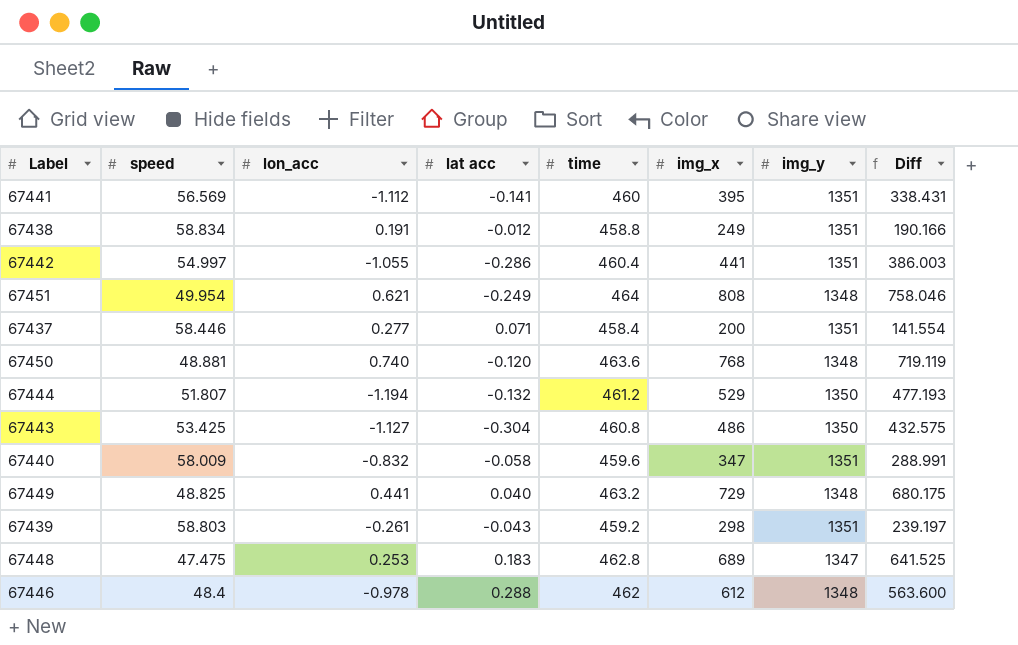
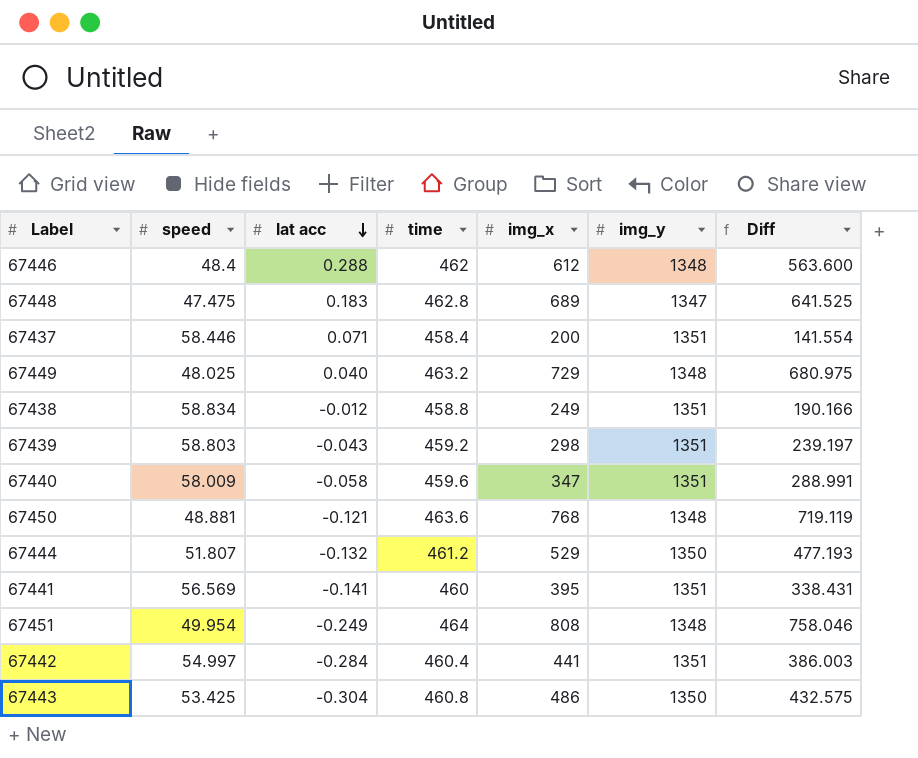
row order: none -> lat acc descending
column lon_acc | position: 3 -> none
67449 | speed: 48.825 -> 48.025
67449 | Diff: 680.175 -> 680.975
67450 | lat acc: -0.120 -> -0.121
67442 | lat acc: -0.286 -> -0.284

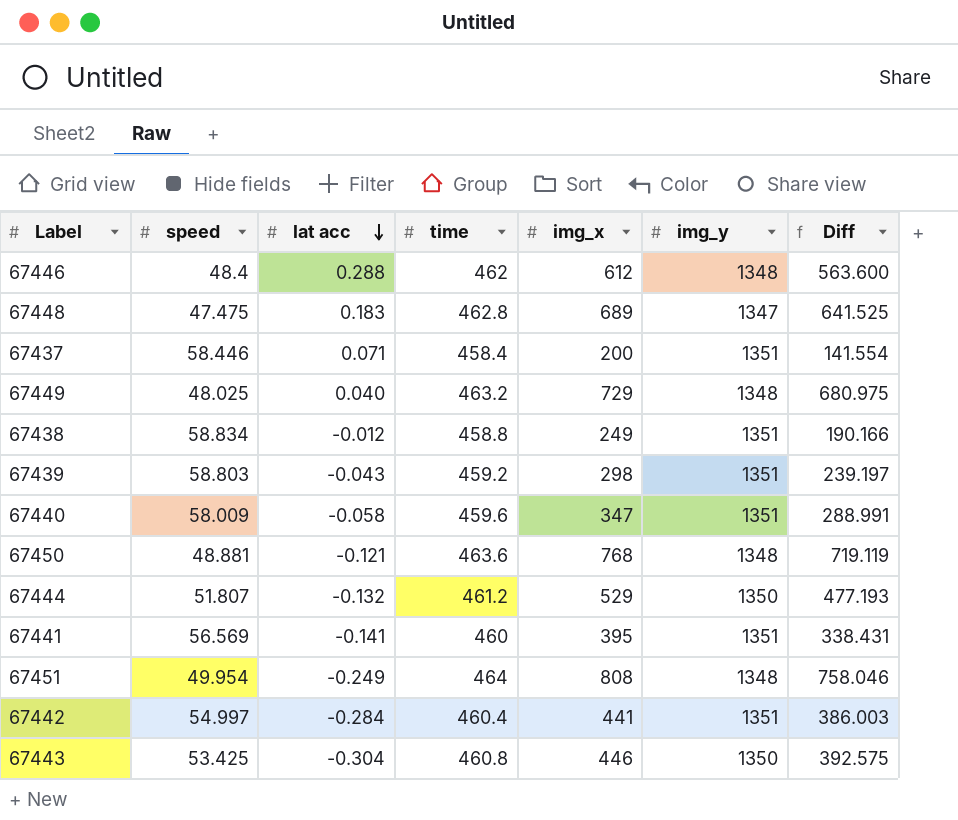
67443 | img_x: 486 -> 446
67443 | Diff: 432.575 -> 392.575

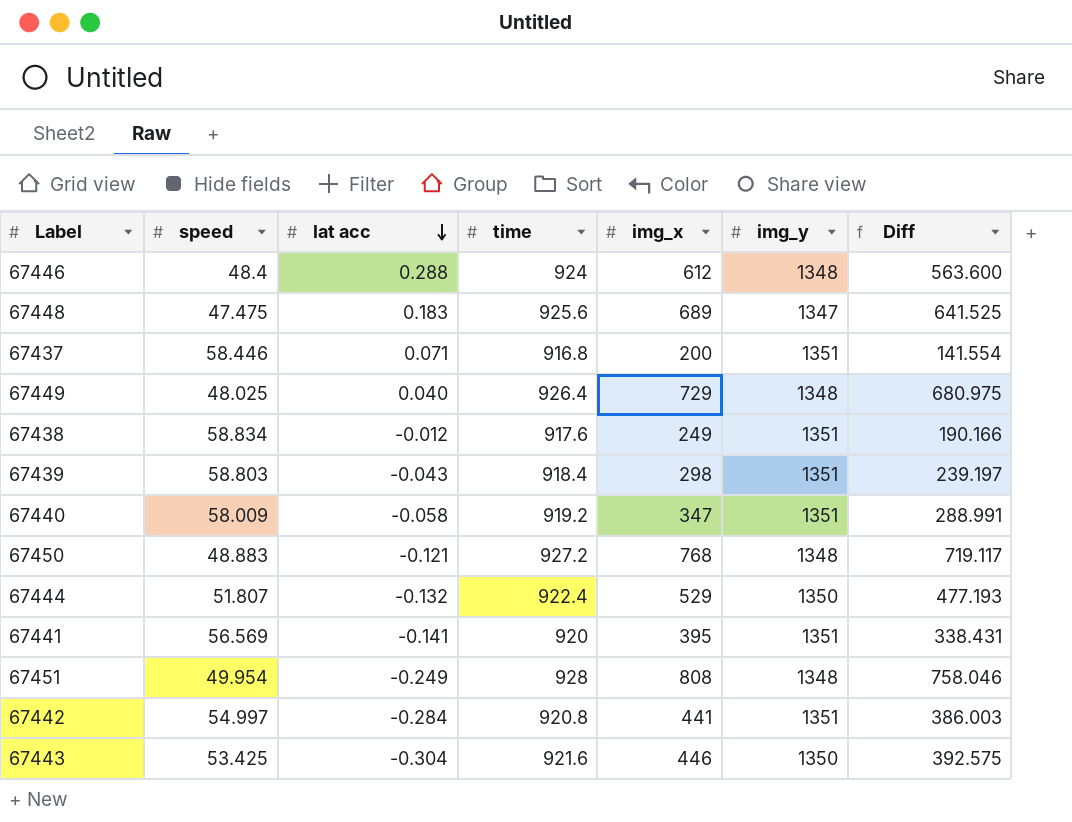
67446 | time: 462 -> 924
67448 | time: 462.8 -> 925.6
67437 | time: 458.4 -> 916.8
67449 | time: 463.2 -> 926.4
67438 | time: 458.8 -> 917.6
67439 | time: 459.2 -> 918.4
67440 | time: 459.6 -> 919.2
67450 | speed: 48.881 -> 48.883
67450 | time: 463.6 -> 927.2
67450 | Diff: 719.119 -> 719.117
67444 | time: 461.2 -> 922.4
67441 | time: 460 -> 920
67451 | time: 464 -> 928
67442 | time: 460.4 -> 920.8
67443 | time: 460.8 -> 921.6

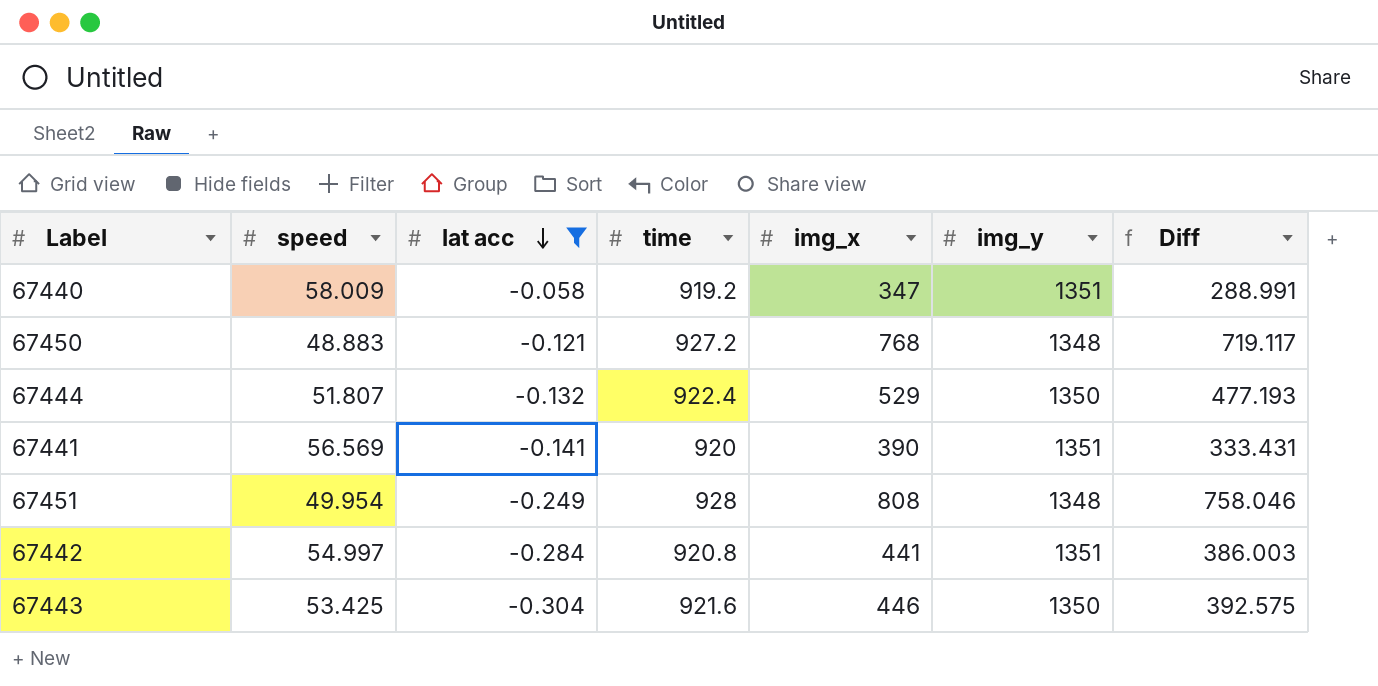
filter: none -> lat acc <= -0.058
67441 | img_x: 395 -> 390
67441 | Diff: 338.431 -> 333.431

